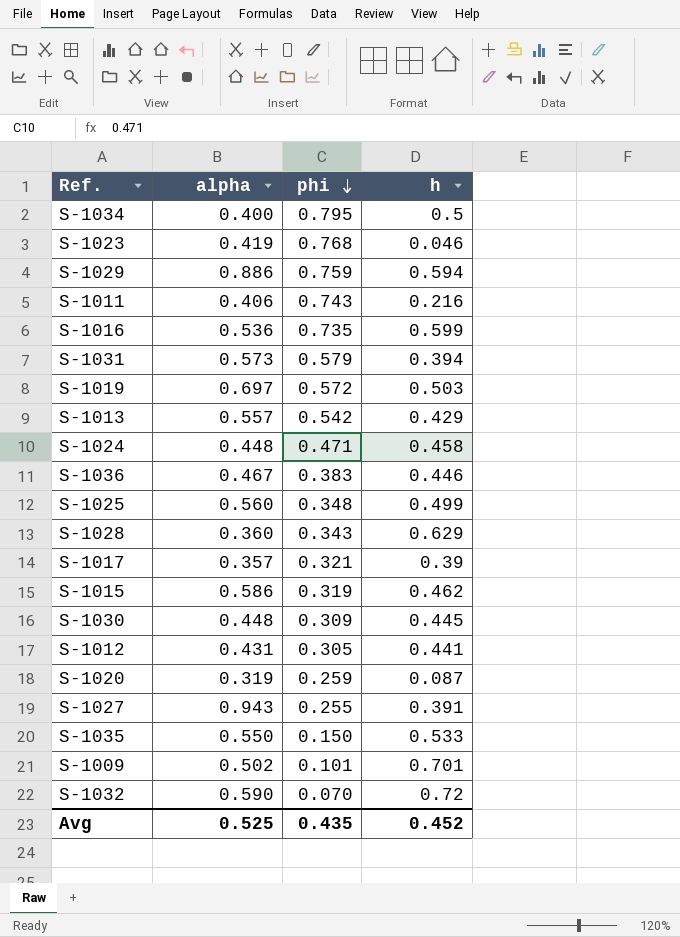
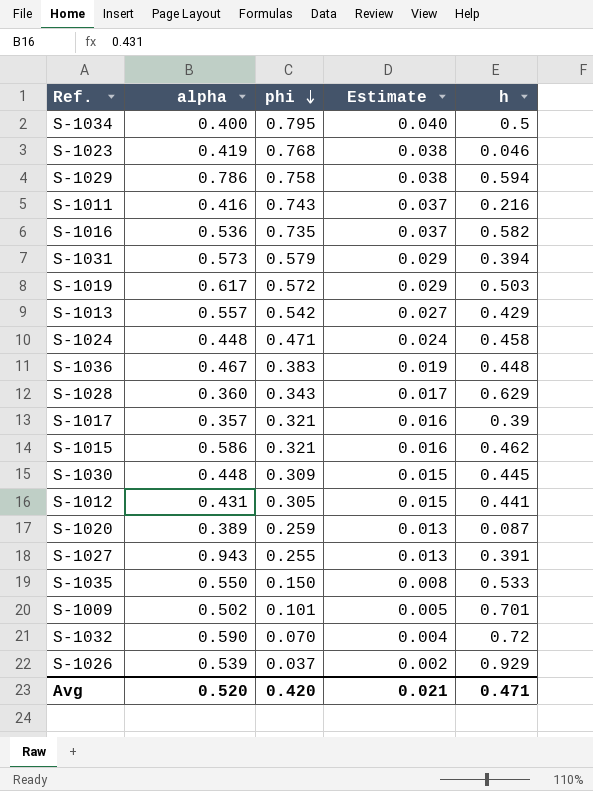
column Estimate | formula: none -> [phi] * 0.05
row S-1025: 0.560 | 0.348 | 0.499 -> none
S-1029 | alpha: 0.886 -> 0.786
S-1029 | phi: 0.759 -> 0.758
S-1011 | alpha: 0.406 -> 0.416
S-1016 | h: 0.599 -> 0.582
S-1019 | alpha: 0.697 -> 0.617
S-1036 | h: 0.446 -> 0.448
S-1015 | phi: 0.319 -> 0.321
S-1020 | alpha: 0.319 -> 0.389
row S-1026: none -> 0.539 | 0.037 | 0.002 | 0.929
Avg | alpha: 0.525 -> 0.520
Avg | phi: 0.435 -> 0.420
Avg | h: 0.452 -> 0.471

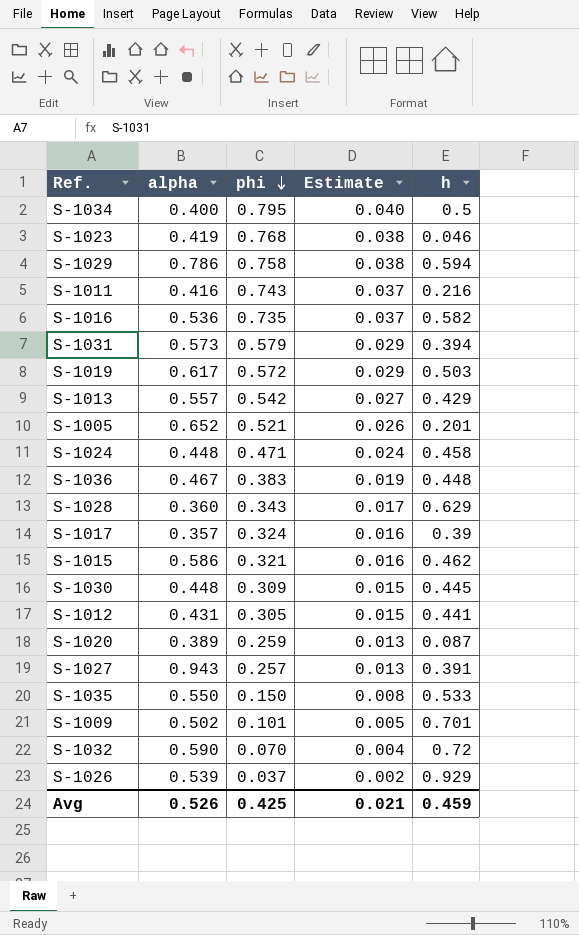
row S-1005: none -> 0.652 | 0.521 | 0.026 | 0.201
S-1017 | phi: 0.321 -> 0.324
S-1027 | phi: 0.255 -> 0.257
Avg | alpha: 0.520 -> 0.526
Avg | phi: 0.420 -> 0.425
Avg | h: 0.471 -> 0.459

